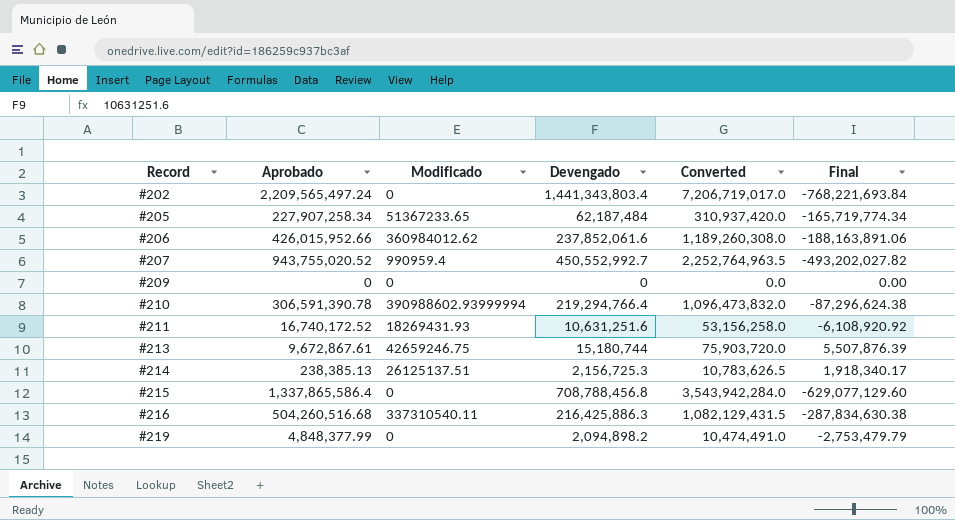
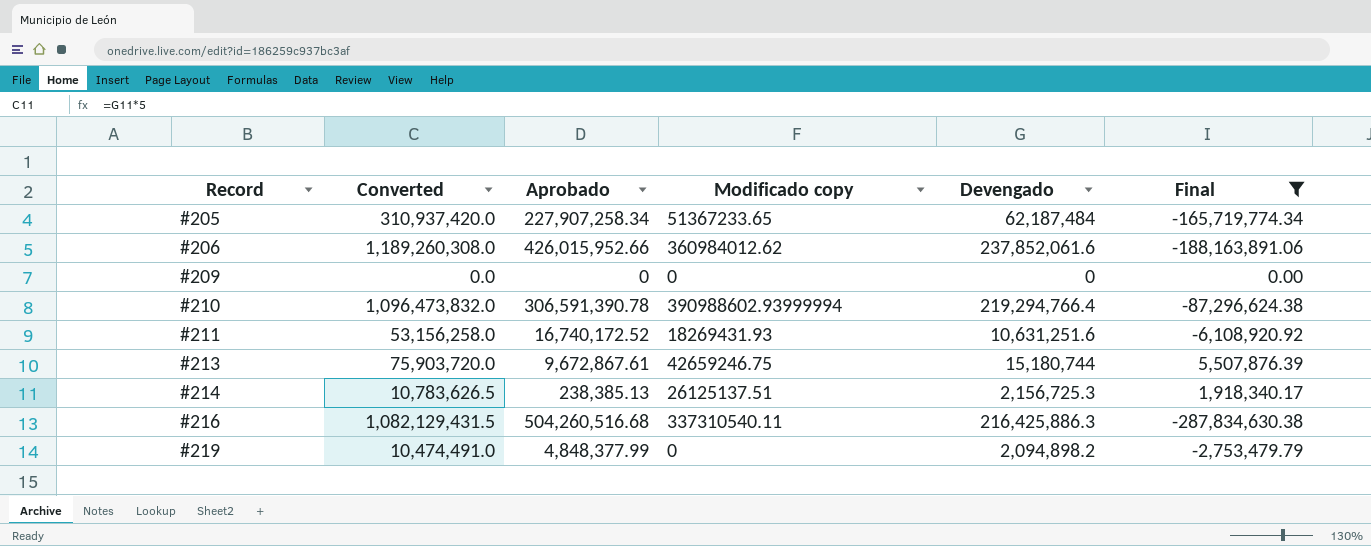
filter: none -> Final >= -287,834,630.38
column Converted | position: 5 -> 2
column name: Modificado -> Modificado copy

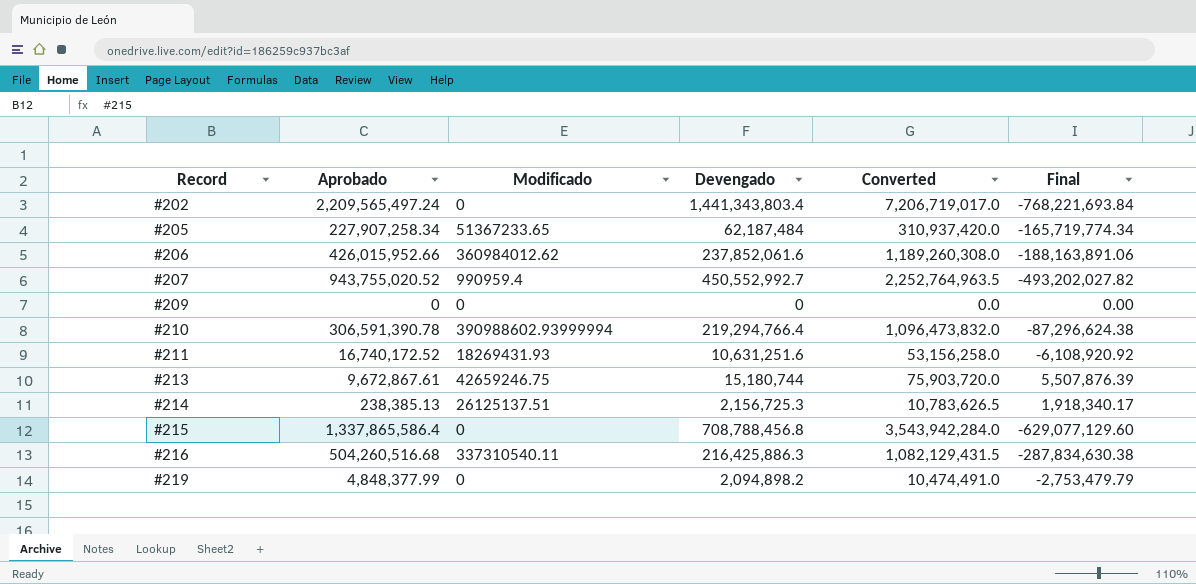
filter: Final >= -287,834,630.38 -> none
column name: Modificado copy -> Modificado
column Converted | position: 2 -> 5

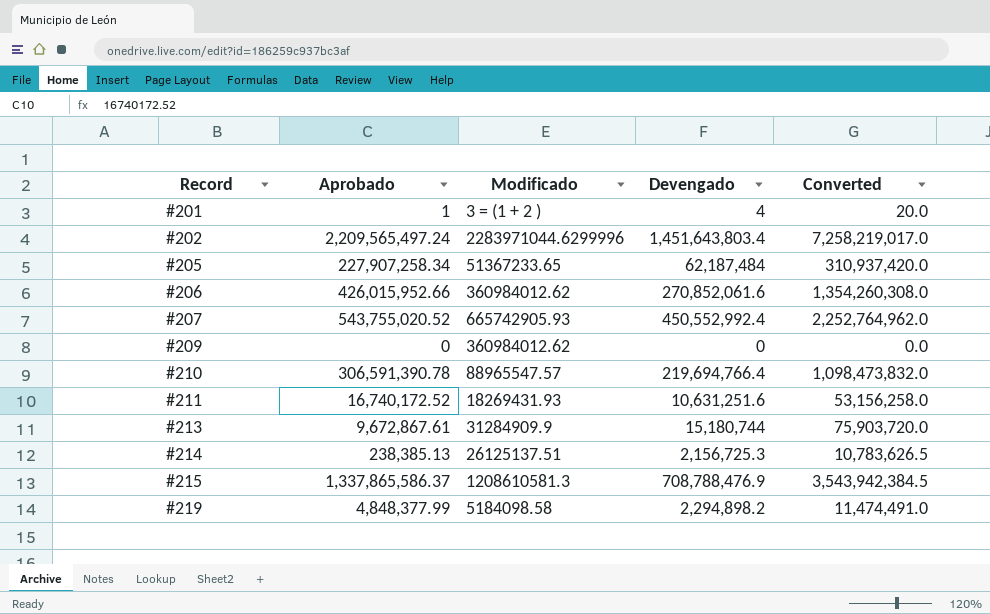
column Final | formula: [Devengado] - [Aprobado] -> none
row #216: 504,260,516.68 | 337310540.11 | 216,425,886.3 | 1,082,129,431.5 | -287,834,630.38 -> none
row #201: none -> 1 | 3 = (1 + 2 ) | 4 | 20.0
#202 | Modificado: 0 -> 2283971044.6299996
#202 | Devengado: 1,441,343,803.4 -> 1,451,643,803.4
#202 | Converted: 7,206,719,017.0 -> 7,258,219,017.0
#206 | Devengado: 237,852,061.6 -> 270,852,061.6
#206 | Converted: 1,189,260,308.0 -> 1,354,260,308.0
#207 | Aprobado: 943,755,020.52 -> 543,755,020.52
#207 | Modificado: 990959.4 -> 665742905.93
#207 | Devengado: 450,552,992.7 -> 450,552,992.4
#207 | Converted: 2,252,764,963.5 -> 2,252,764,962.0
#209 | Modificado: 0 -> 360984012.62
#210 | Modificado: 390988602.93999994 -> 88965547.57
#210 | Devengado: 219,294,766.4 -> 219,694,766.4
#210 | Converted: 1,096,473,832.0 -> 1,098,473,832.0
#213 | Modificado: 42659246.75 -> 31284909.9
#215 | Aprobado: 1,337,865,586.4 -> 1,337,865,586.37
#215 | Modificado: 0 -> 1208610581.3
#215 | Devengado: 708,788,456.8 -> 708,788,476.9
#215 | Converted: 3,543,942,284.0 -> 3,543,942,384.5
#219 | Modificado: 0 -> 5184098.58
#219 | Devengado: 2,094,898.2 -> 2,294,898.2
#219 | Converted: 10,474,491.0 -> 11,474,491.0

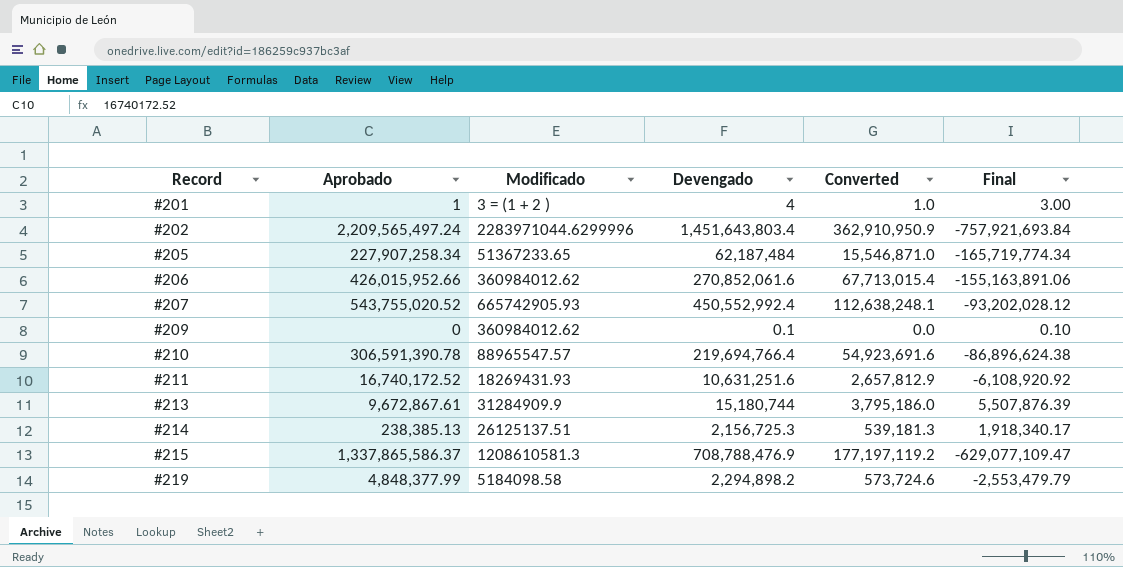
column Converted | formula: [Devengado] * 5 -> [Devengado] * 0.25
column Final | formula: none -> [Devengado] - [Aprobado]
#209 | Devengado: 0 -> 0.1

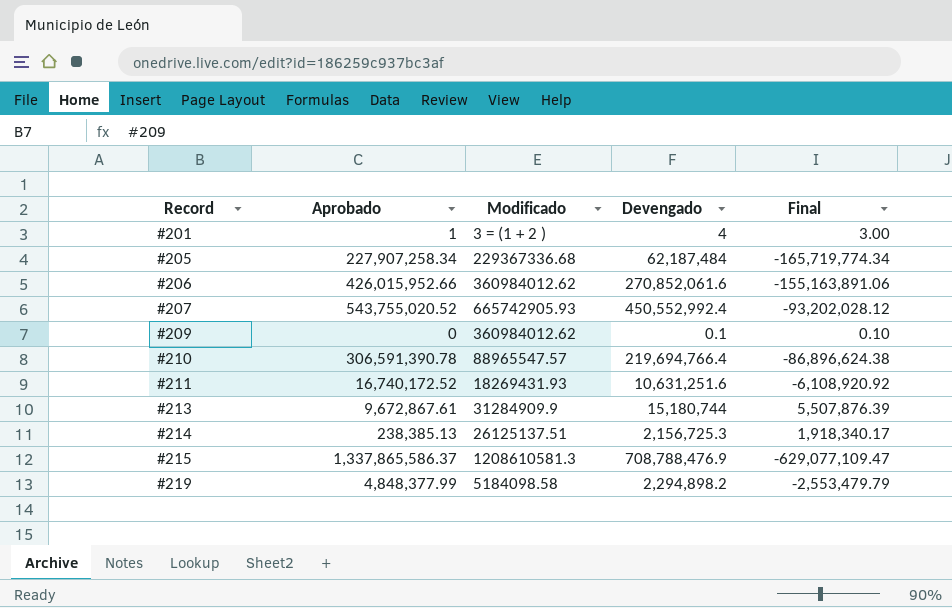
column Converted | formula: [Devengado] * 0.25 -> none
row #202: 2,209,565,497.24 | 2283971044.6299996 | 1,451,643,803.4 | 362,910,950.9 | -757,921,693.84 -> none
#205 | Modificado: 51367233.65 -> 229367336.68

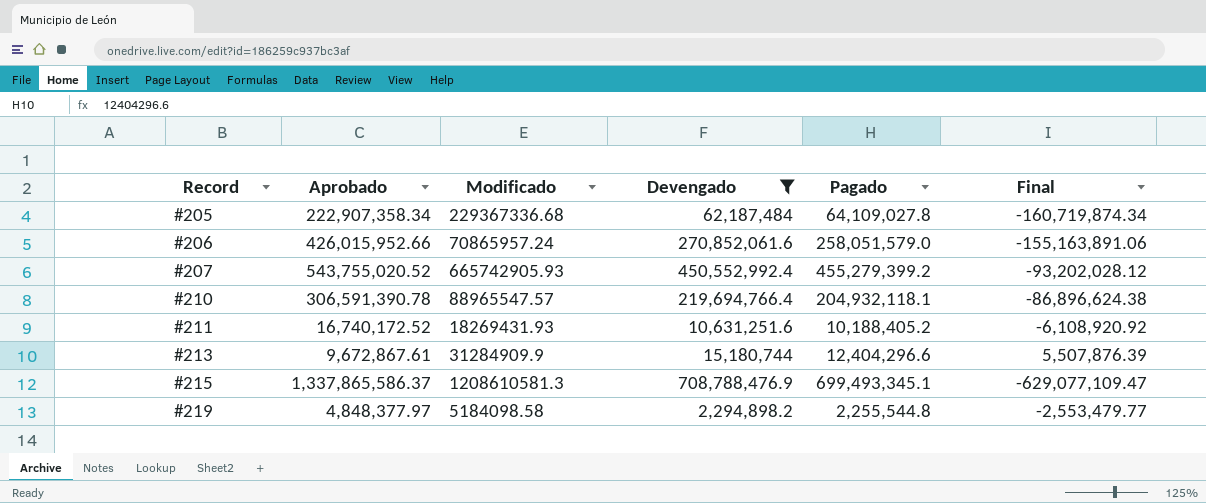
filter: none -> Devengado >= 2,294,898.2
column Pagado | position: none -> 5
#205 | Aprobado: 227,907,258.34 -> 222,907,358.34
#205 | Final: -165,719,774.34 -> -160,719,874.34
#206 | Modificado: 360984012.62 -> 70865957.24
#219 | Aprobado: 4,848,377.99 -> 4,848,377.97
#219 | Final: -2,553,479.79 -> -2,553,479.77

